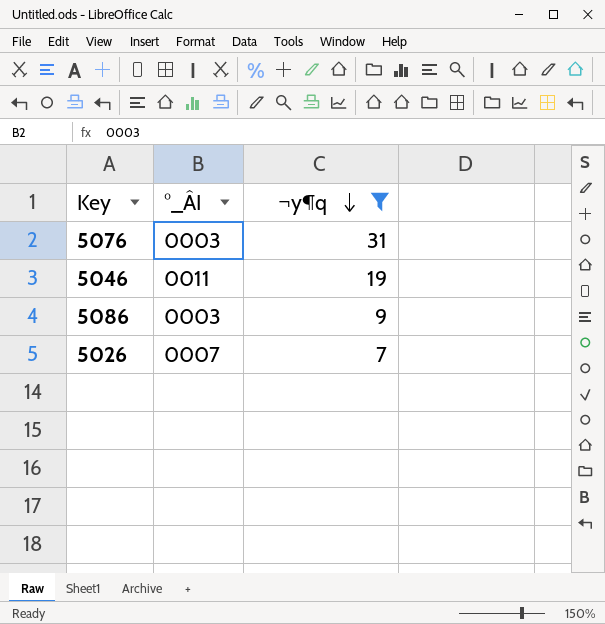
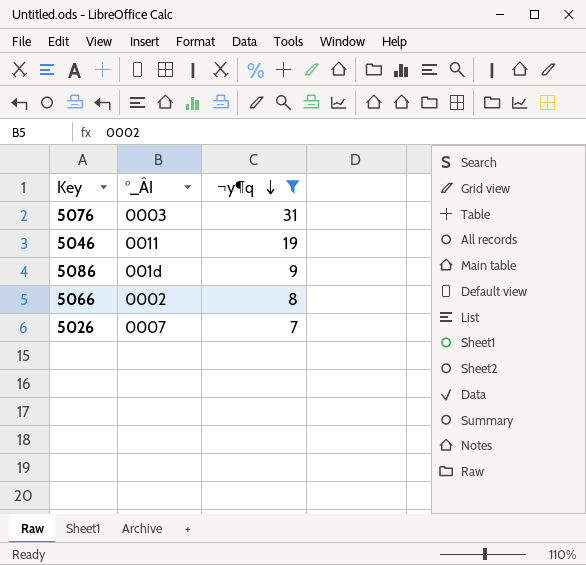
5086 | °_ÂI: 0003 -> 001d
row 5066: none -> 0002 | 8

